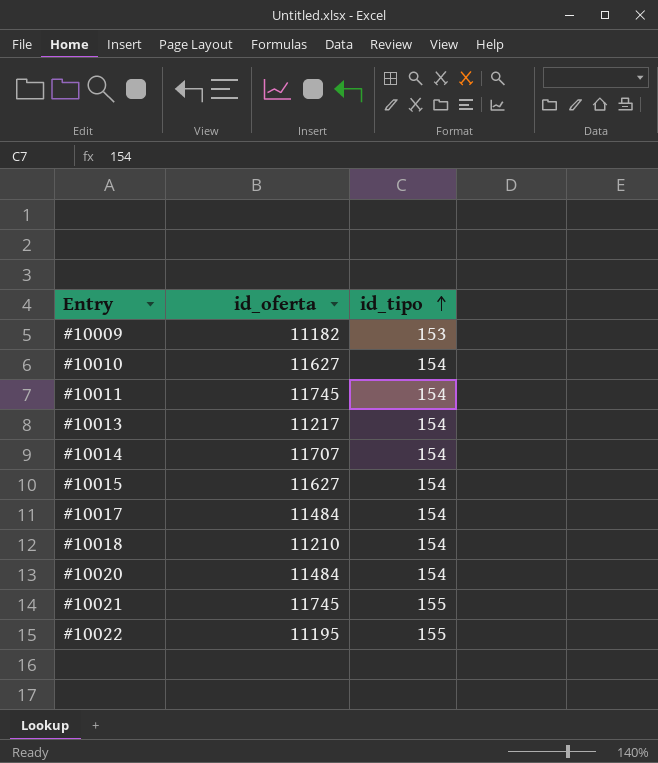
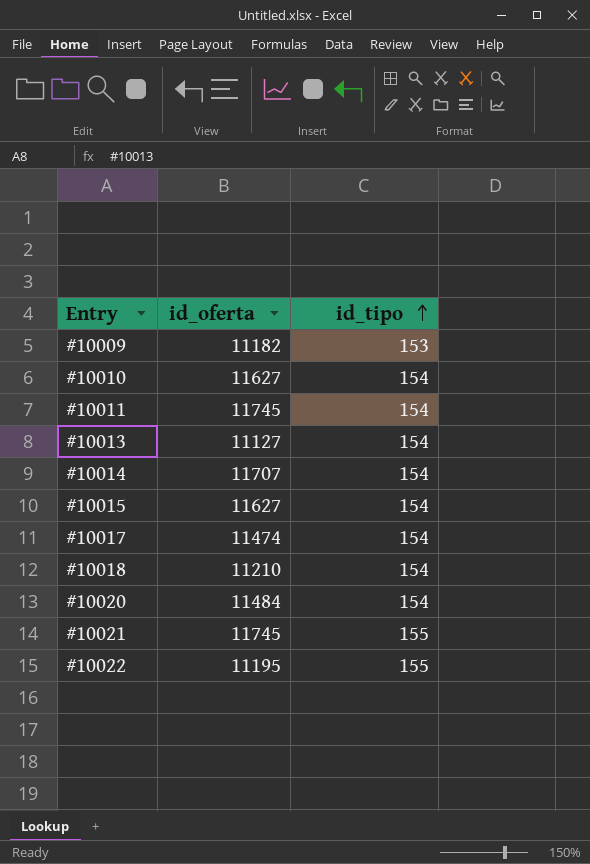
#10013 | id_oferta: 11217 -> 11127
#10017 | id_oferta: 11484 -> 11474

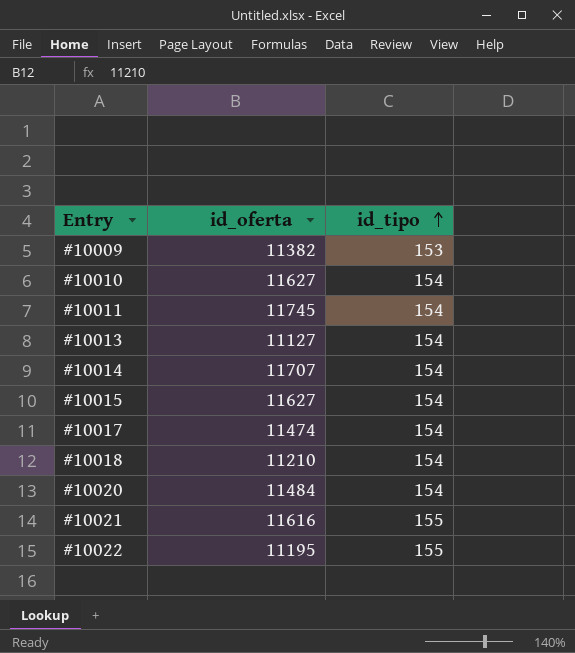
#10009 | id_oferta: 11182 -> 11382
#10021 | id_oferta: 11745 -> 11616

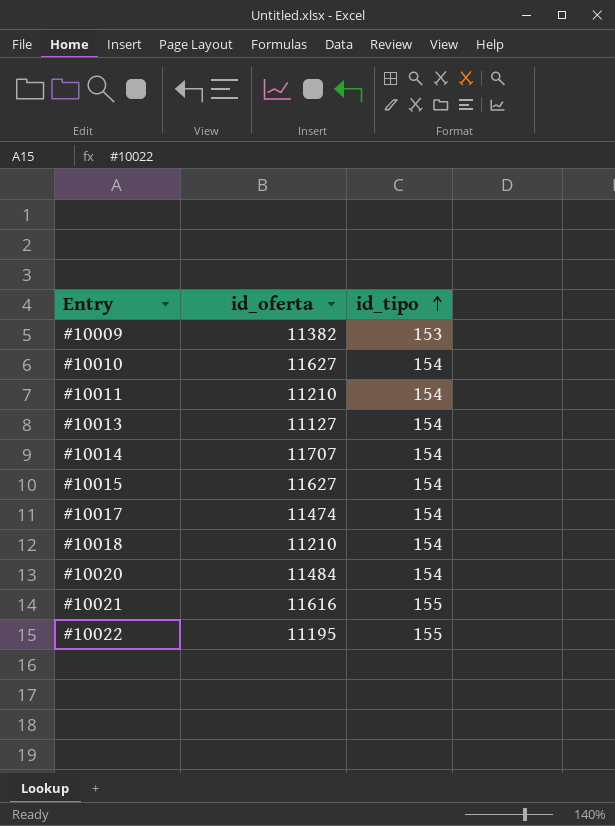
#10011 | id_oferta: 11745 -> 11210

